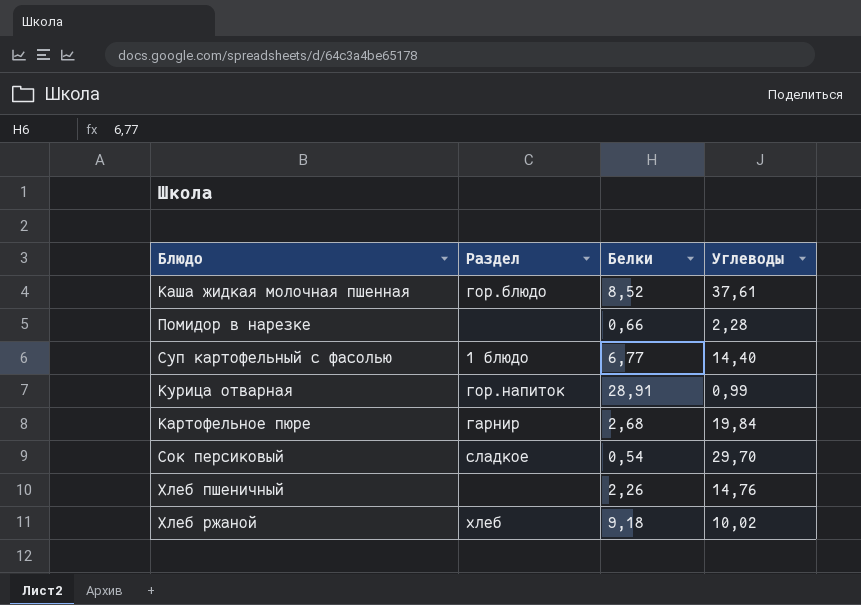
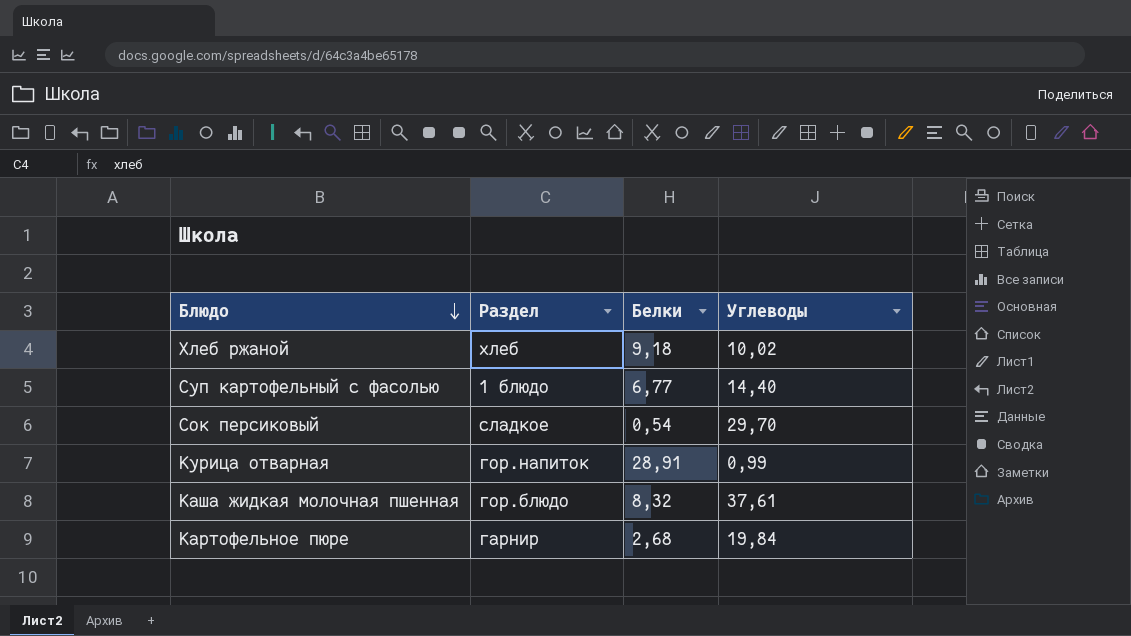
row order: none -> Блюдо descending
row Помидор в нарезке: none | 0,66 | 2,28 -> none
row Хлеб пшеничный: none | 2,26 | 14,76 -> none
Каша жидкая молочная пшенная | Белки: 8,52 -> 8,32

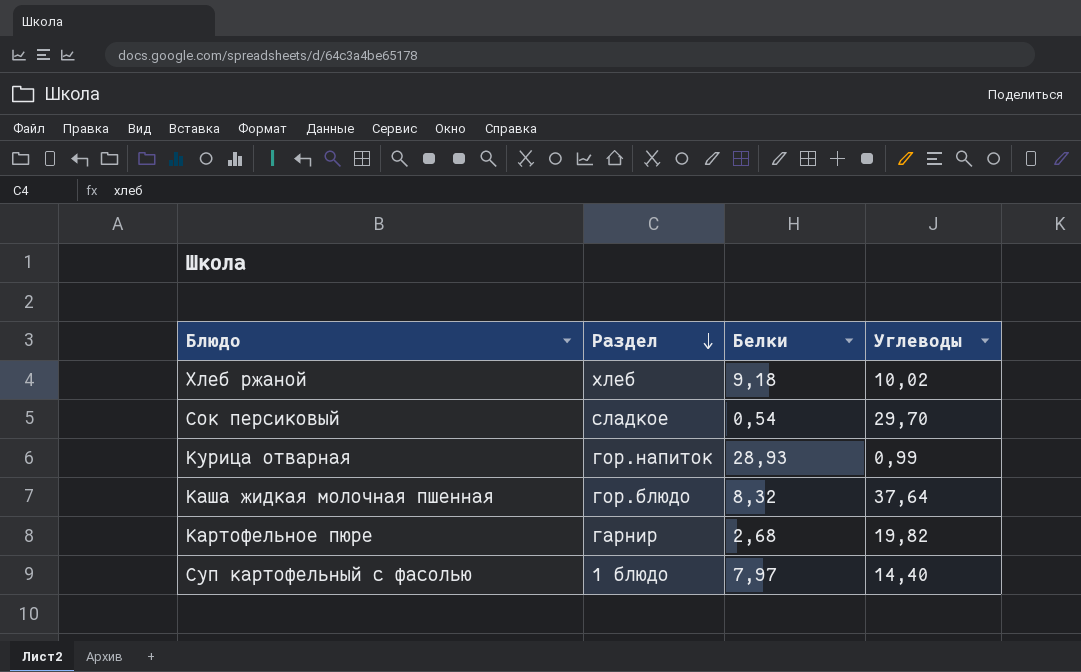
row order: Блюдо descending -> Раздел descending
Курица отварная | Белки: 28,91 -> 28,93
Каша жидкая молочная пшенная | Углеводы: 37,61 -> 37,64
Картофельное пюре | Углеводы: 19,84 -> 19,82
Суп картофельный с фасолью | Белки: 6,77 -> 7,97

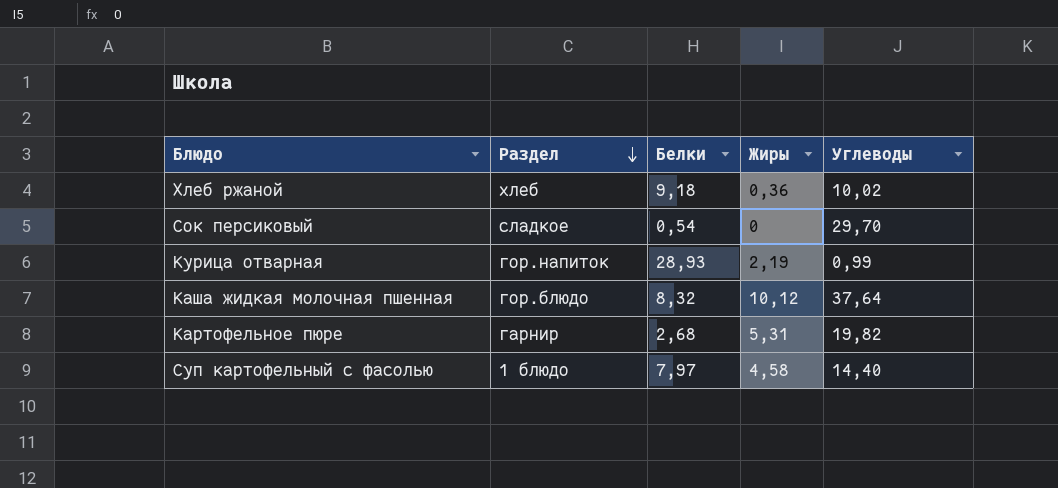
column Жиры | position: none -> 4

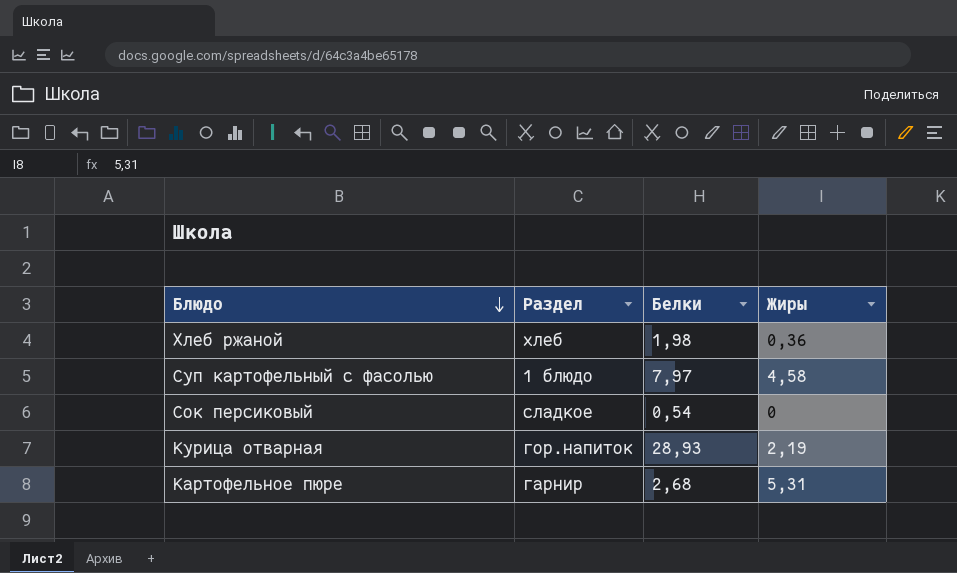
row order: Раздел descending -> Блюдо descending
column Углеводы | position: 5 -> none
row Каша жидкая молочная пшенная: гор.блюдо | 8,32 | 10,12 | 37,64 -> none
Хлеб ржаной | Белки: 9,18 -> 1,98

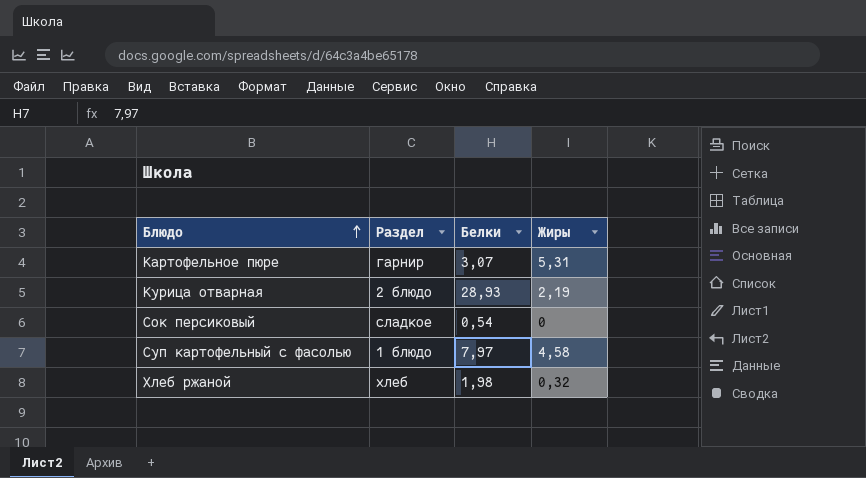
row order: Блюдо descending -> Блюдо ascending
Картофельное пюре | Белки: 2,68 -> 3,07
Курица отварная | Раздел: гор.напиток -> 2 блюдо
Хлеб ржаной | Жиры: 0,36 -> 0,32

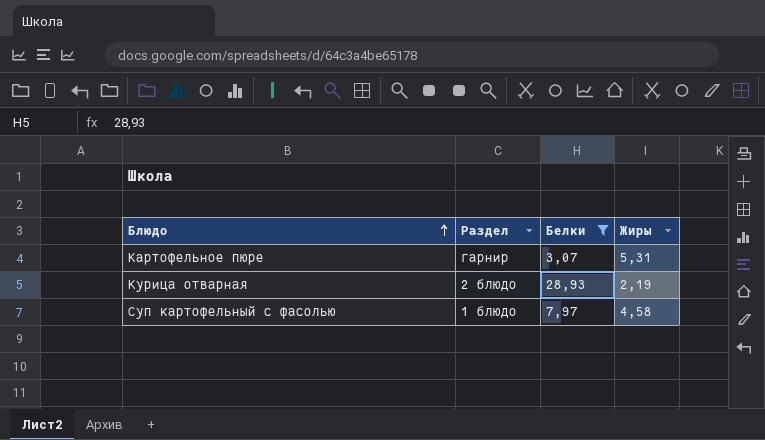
filter: none -> Белки >= 3,07

